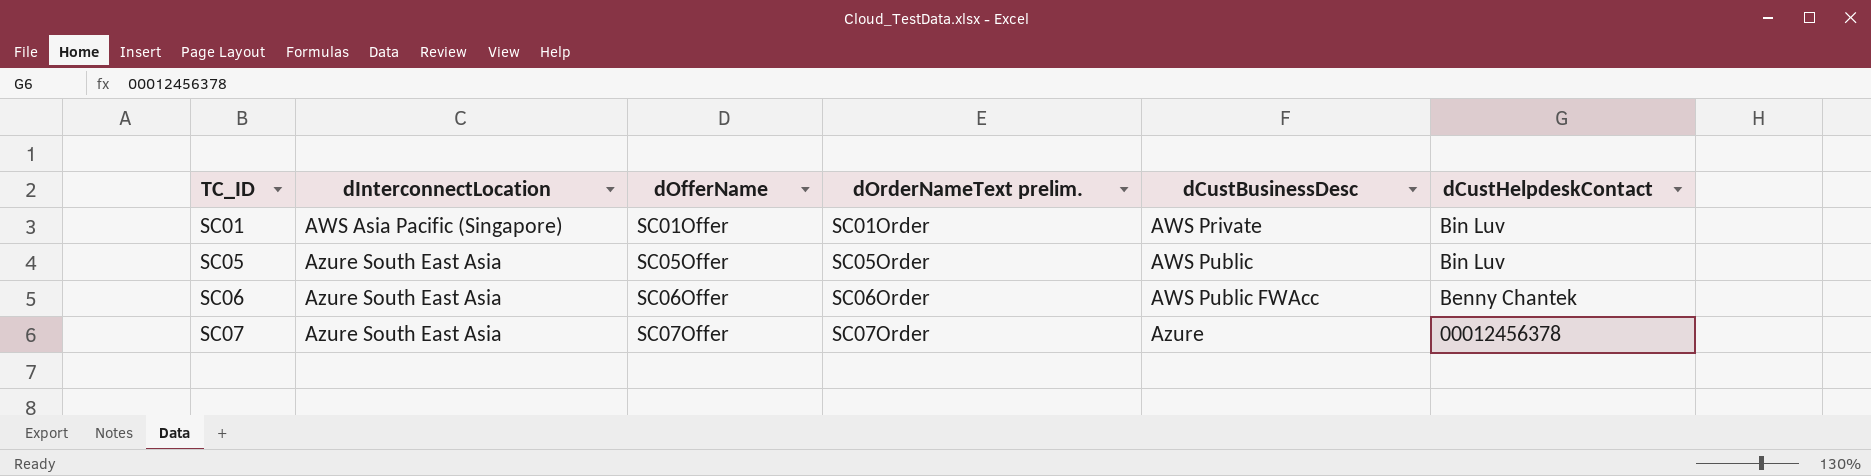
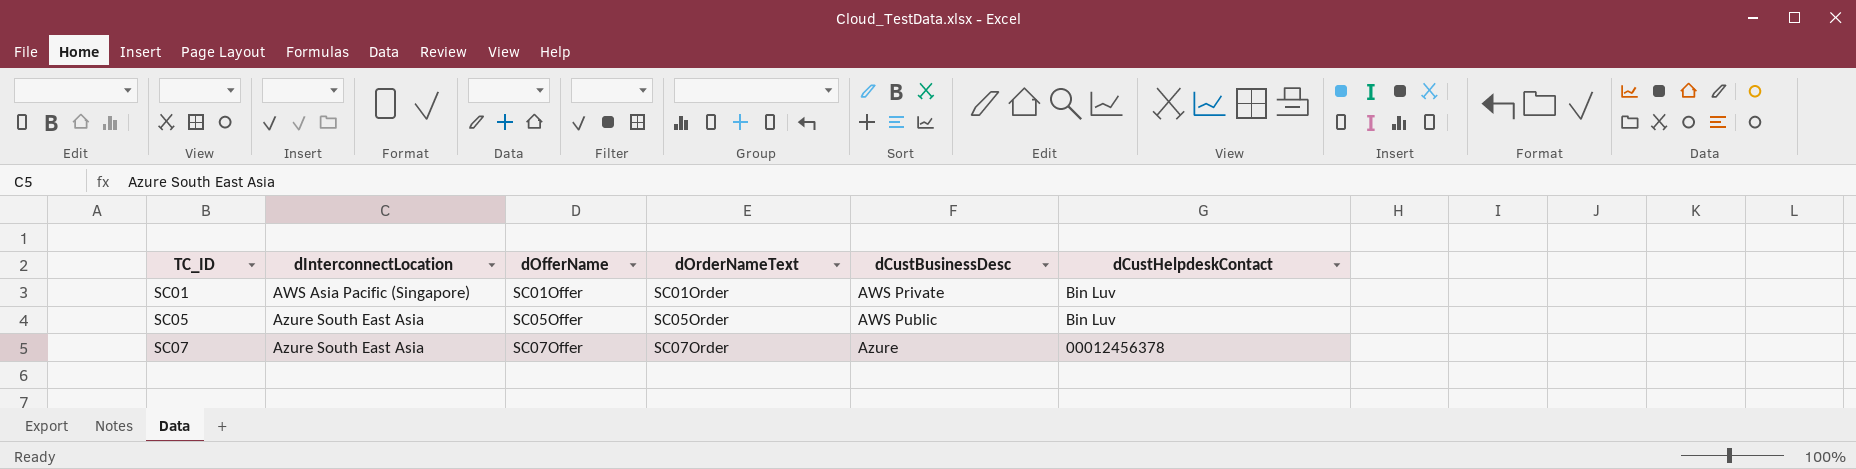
column name: dOrderNameText prelim. -> dOrderNameText
row SC06: Azure South East Asia | SC06Offer | SC06Order | AWS Public FWAcc | Benny Chantek -> none

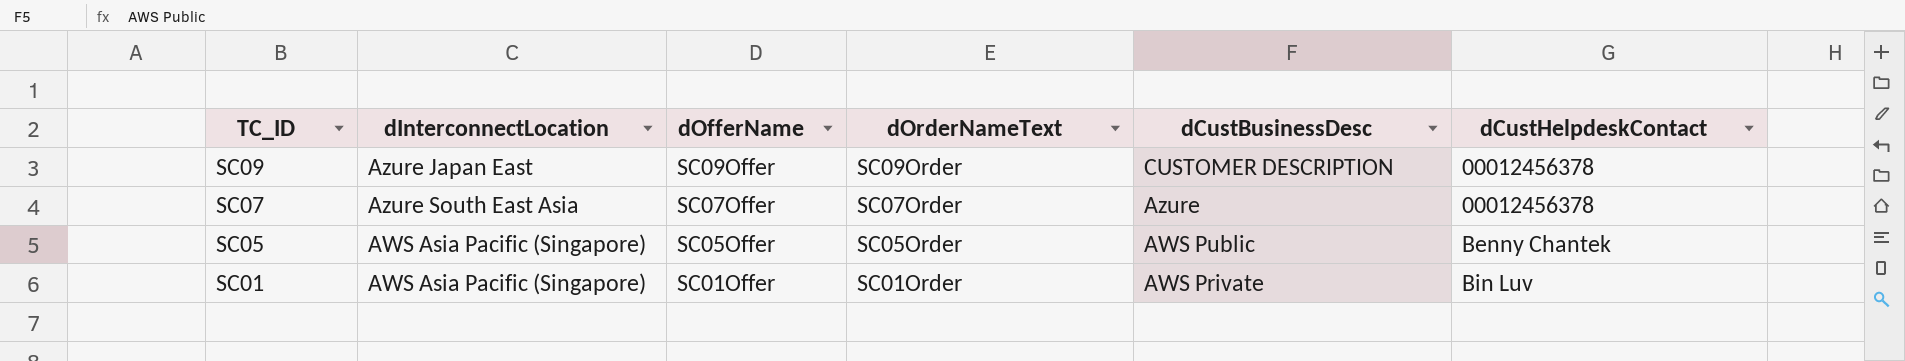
row order: TC_ID ascending -> TC_ID descending
row SC09: none -> Azure Japan East | SC09Offer | SC09Order | CUSTOMER DESCRIPTION | 00012456378
SC05 | dInterconnectLocation: Azure South East Asia -> AWS Asia Pacific (Singapore)
SC05 | dCustHelpdeskContact: Bin Luv -> Benny Chantek

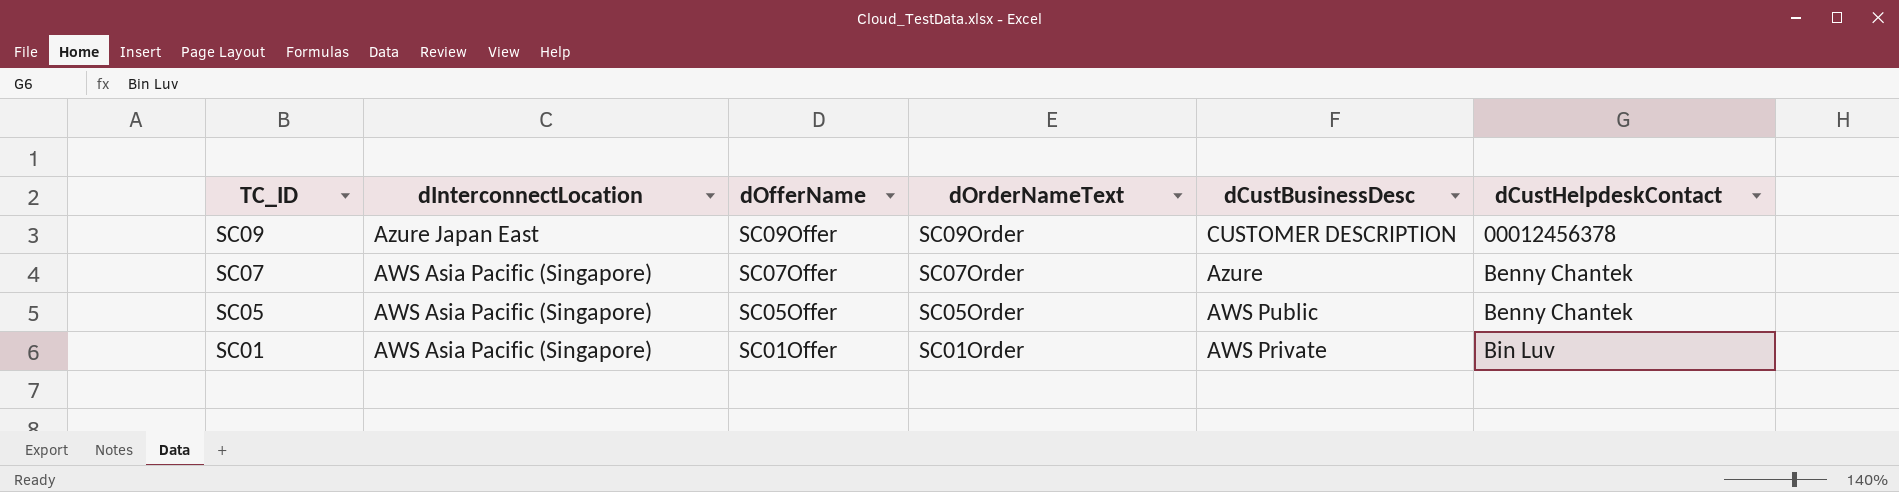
SC07 | dInterconnectLocation: Azure South East Asia -> AWS Asia Pacific (Singapore)
SC07 | dCustHelpdeskContact: 00012456378 -> Benny Chantek

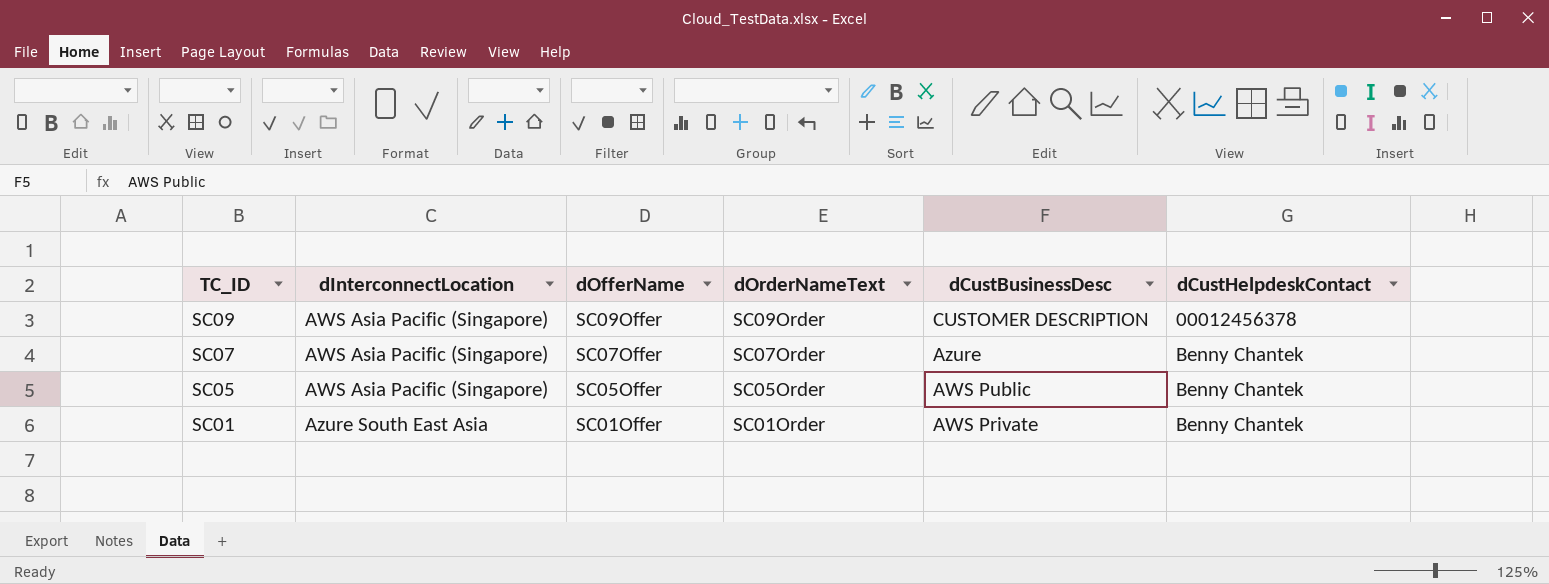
SC09 | dInterconnectLocation: Azure Japan East -> AWS Asia Pacific (Singapore)
SC01 | dInterconnectLocation: AWS Asia Pacific (Singapore) -> Azure South East Asia
SC01 | dCustHelpdeskContact: Bin Luv -> Benny Chantek

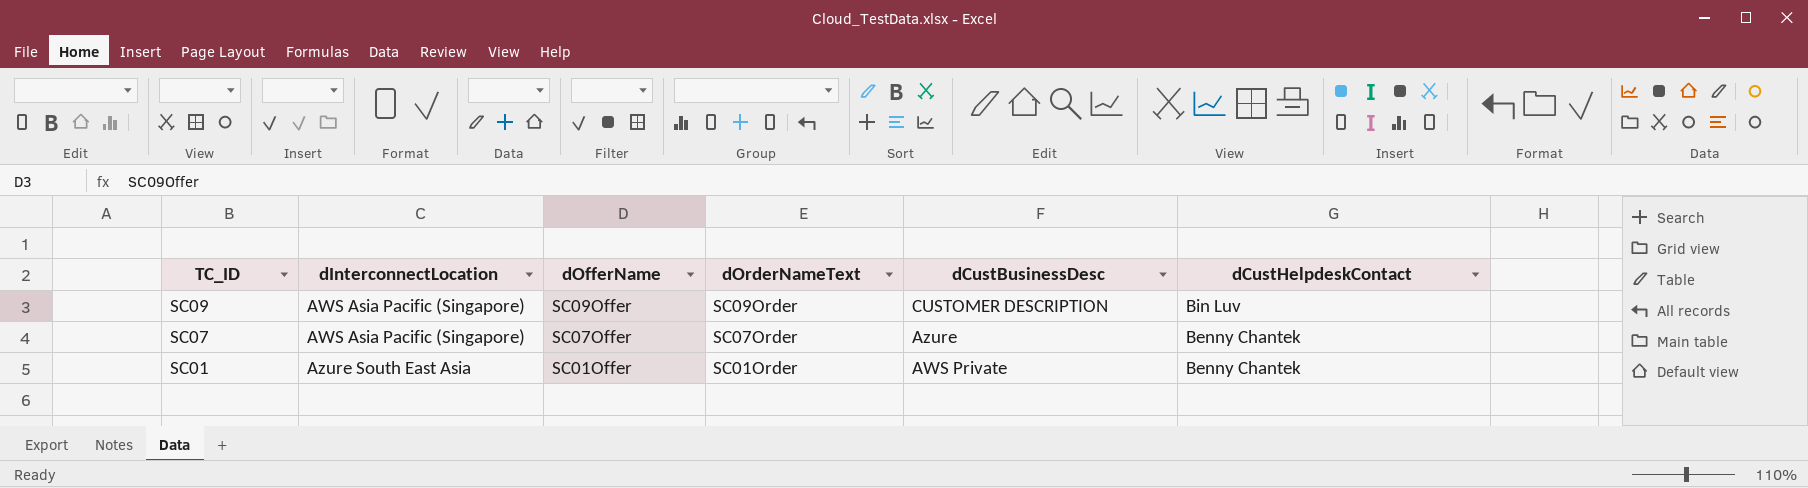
row SC05: AWS Asia Pacific (Singapore) | SC05Offer | SC05Order | AWS Public | Benny Chantek -> none
SC09 | dCustHelpdeskContact: 00012456378 -> Bin Luv

